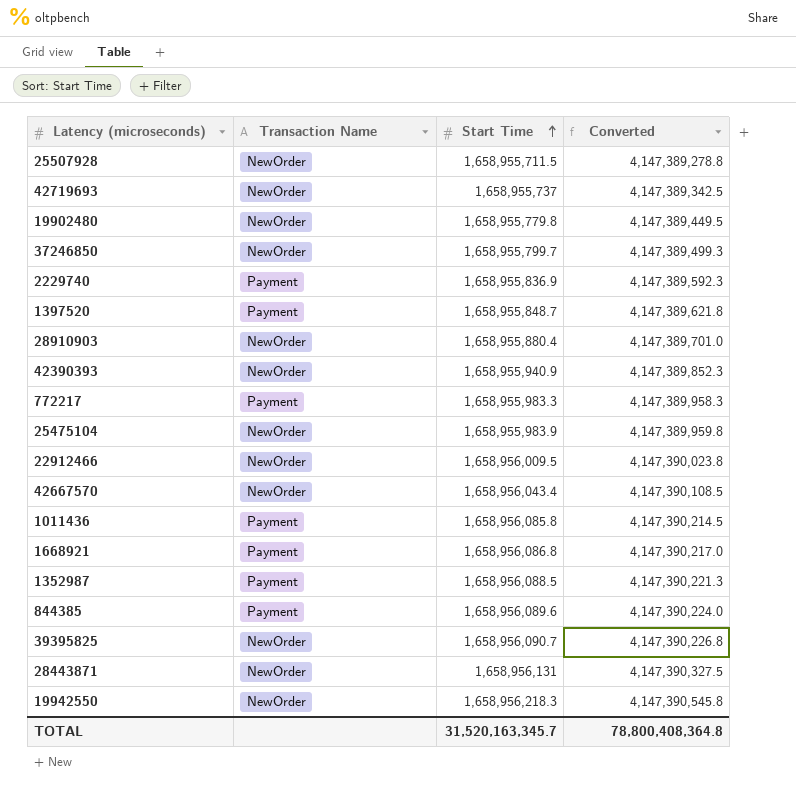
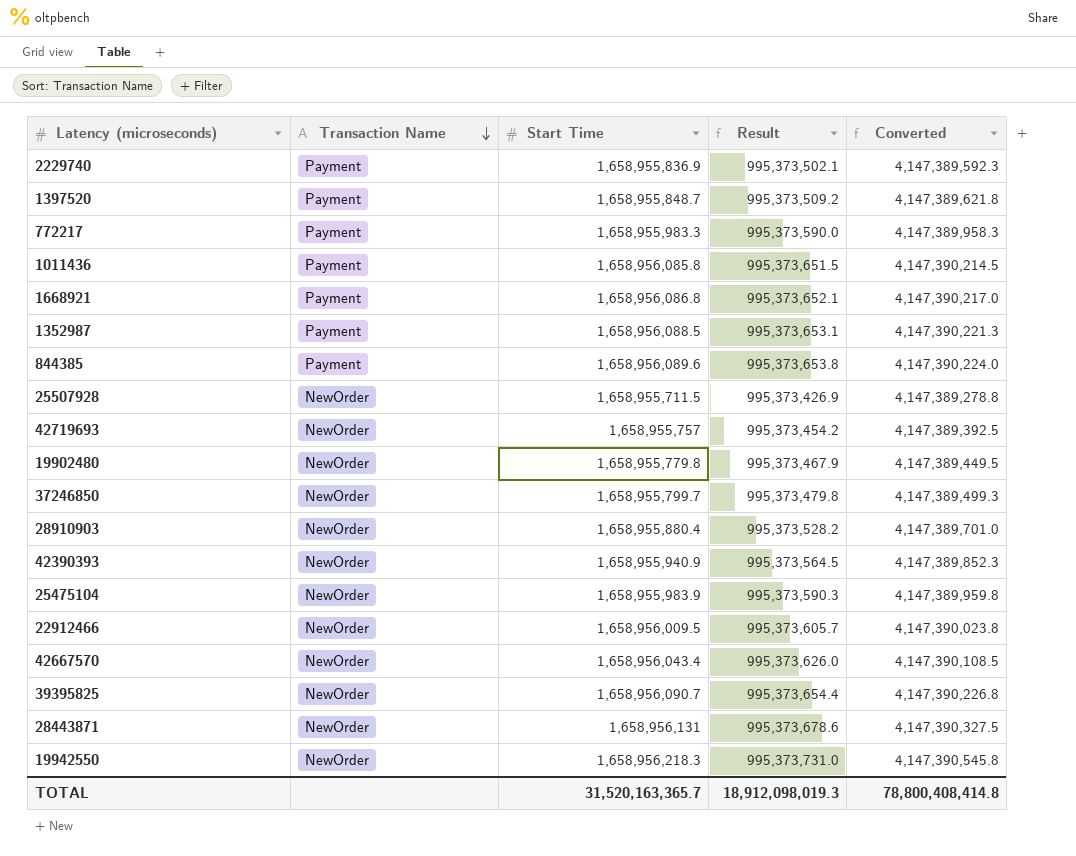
row order: Start Time ascending -> Transaction Name descending
column Result | formula: none -> [Start Time] * 0.6
42719693 | Start Time: 1,658,955,737 -> 1,658,955,757
42719693 | Converted: 4,147,389,342.5 -> 4,147,389,392.5
TOTAL | Start Time: 31,520,163,345.7 -> 31,520,163,365.7
TOTAL | Converted: 78,800,408,364.8 -> 78,800,408,414.8

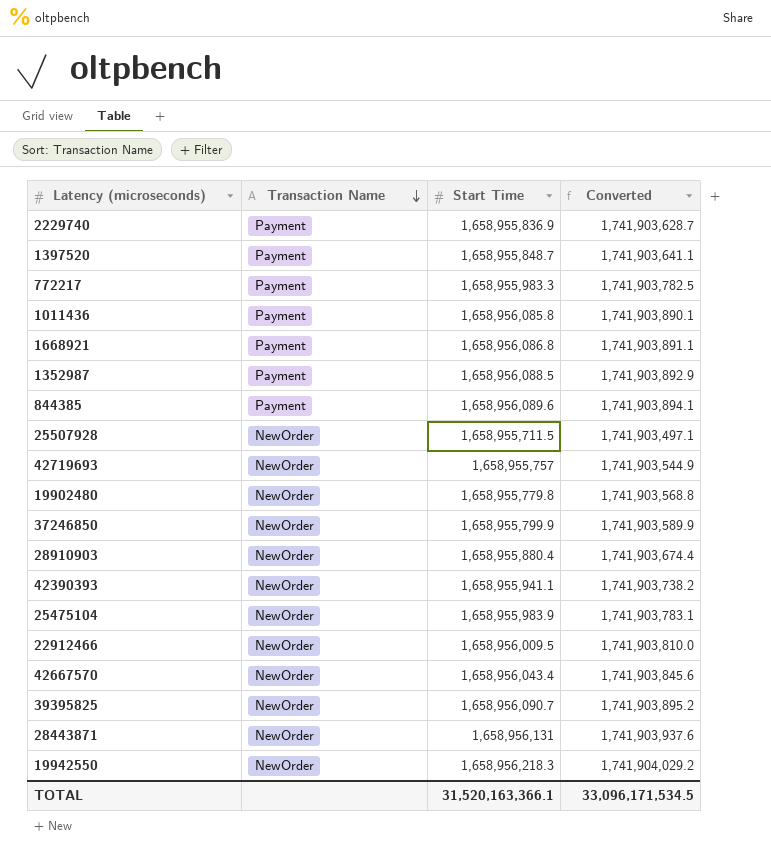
column Result | formula: [Start Time] * 0.6 -> none
column Converted | formula: [Start Time] * 2.5 -> [Start Time] * 1.05
37246850 | Start Time: 1,658,955,799.7 -> 1,658,955,799.9
42390393 | Start Time: 1,658,955,940.9 -> 1,658,955,941.1
TOTAL | Start Time: 31,520,163,365.7 -> 31,520,163,366.1
TOTAL | Converted: 78,800,408,414.8 -> 33,096,171,534.5

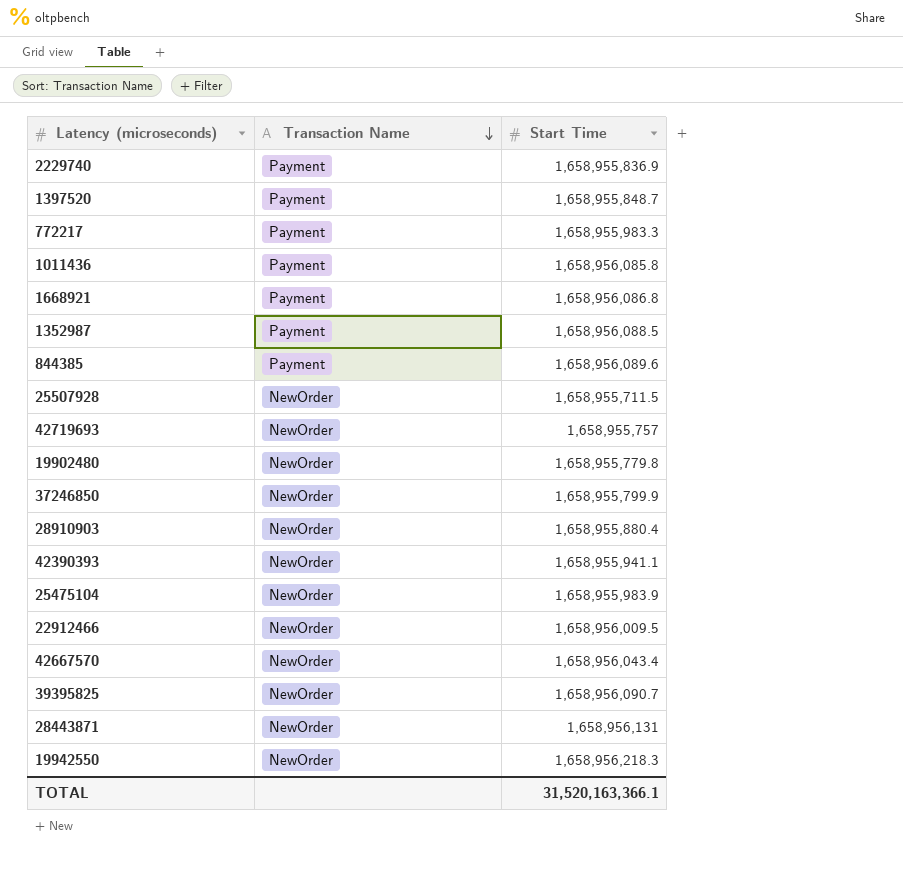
column Converted | formula: [Start Time] * 1.05 -> none

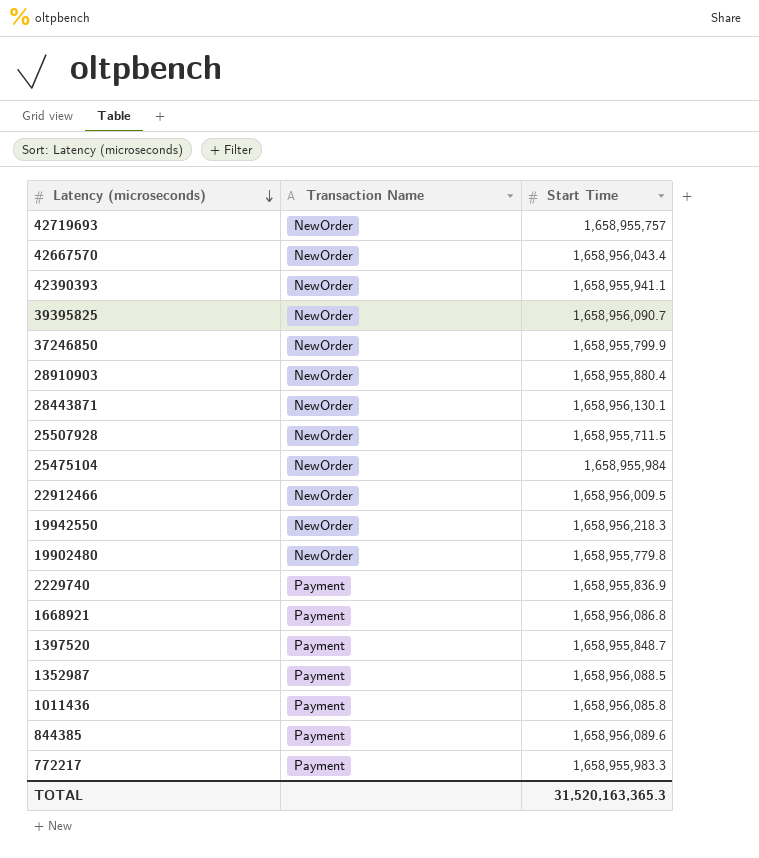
row order: Transaction Name descending -> Latency (microseconds) descending
28443871 | Start Time: 1,658,956,131 -> 1,658,956,130.1
25475104 | Start Time: 1,658,955,983.9 -> 1,658,955,984
TOTAL | Start Time: 31,520,163,366.1 -> 31,520,163,365.3

